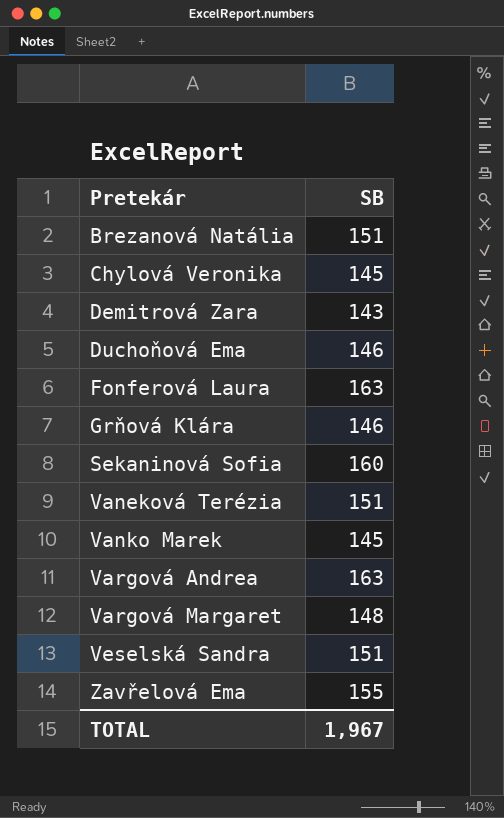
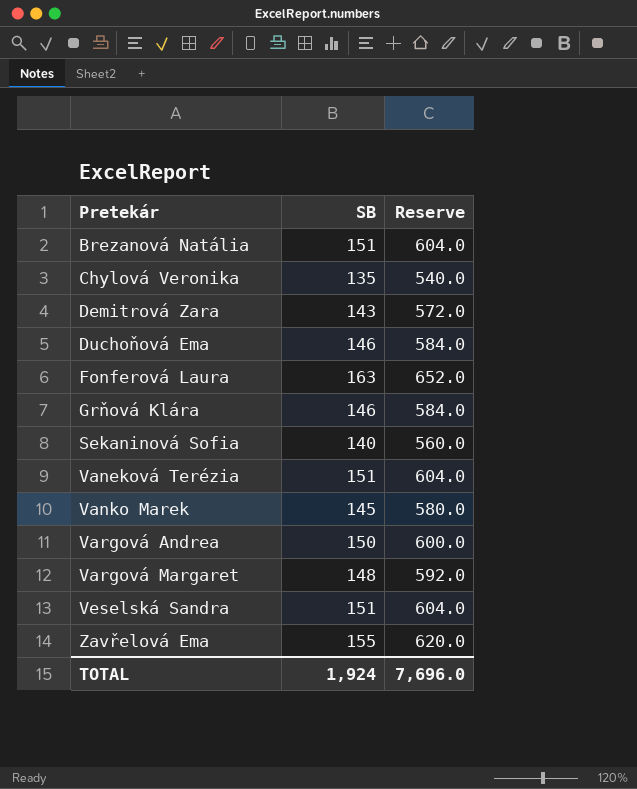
column Reserve | formula: none -> [SB] * 4
Chylová Veronika | SB: 145 -> 135
Sekaninová Sofia | SB: 160 -> 140
Vargová Andrea | SB: 163 -> 150
TOTAL | SB: 1,967 -> 1,924

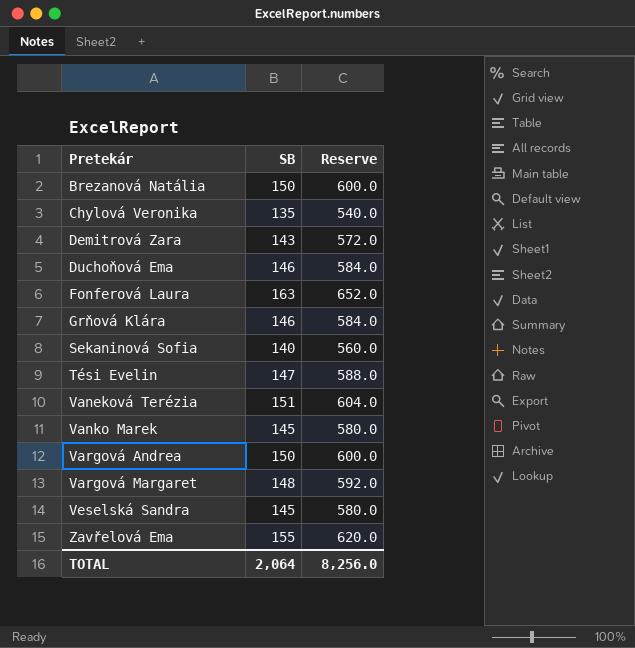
Brezanová Natália | SB: 151 -> 150
Brezanová Natália | Reserve: 604.0 -> 600.0
row Tési Evelin: none -> 147 | 588.0
Veselská Sandra | SB: 151 -> 145
Veselská Sandra | Reserve: 604.0 -> 580.0
TOTAL | SB: 1,924 -> 2,064
TOTAL | Reserve: 7,696.0 -> 8,256.0

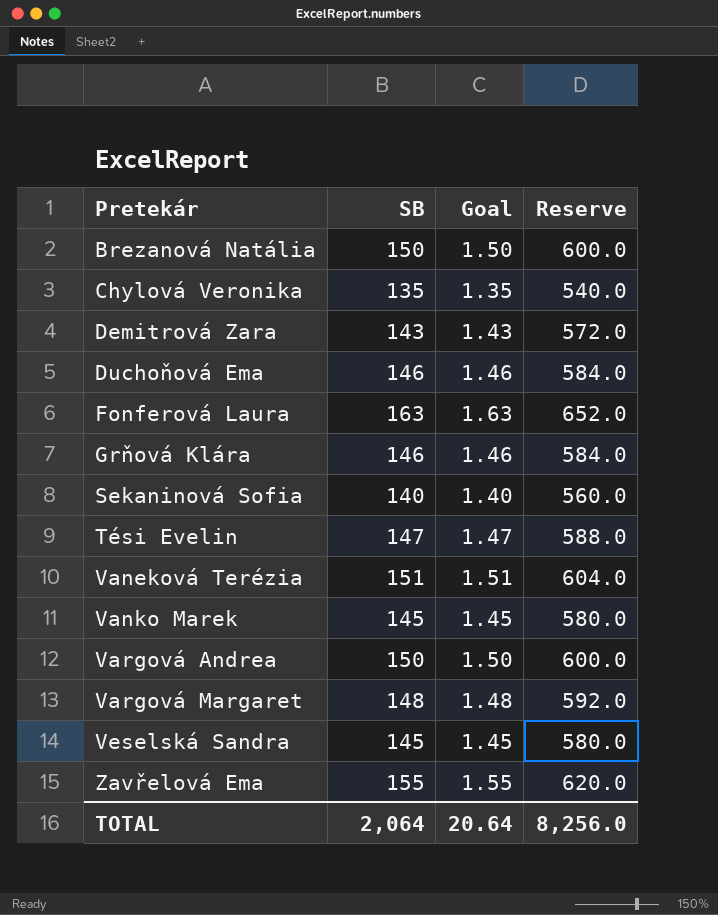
column Goal | formula: none -> [SB] * 0.01

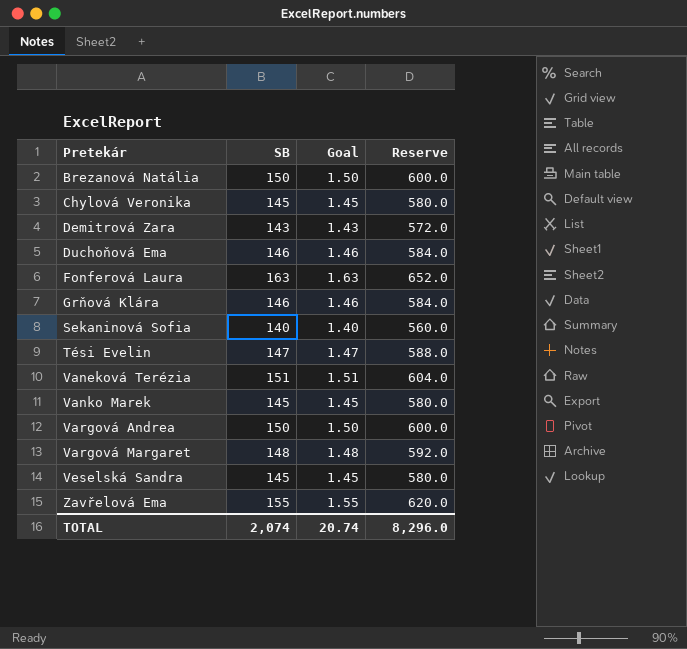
Chylová Veronika | SB: 135 -> 145
Chylová Veronika | Goal: 1.35 -> 1.45
Chylová Veronika | Reserve: 540.0 -> 580.0
TOTAL | SB: 2,064 -> 2,074
TOTAL | Goal: 20.64 -> 20.74
TOTAL | Reserve: 8,256.0 -> 8,296.0

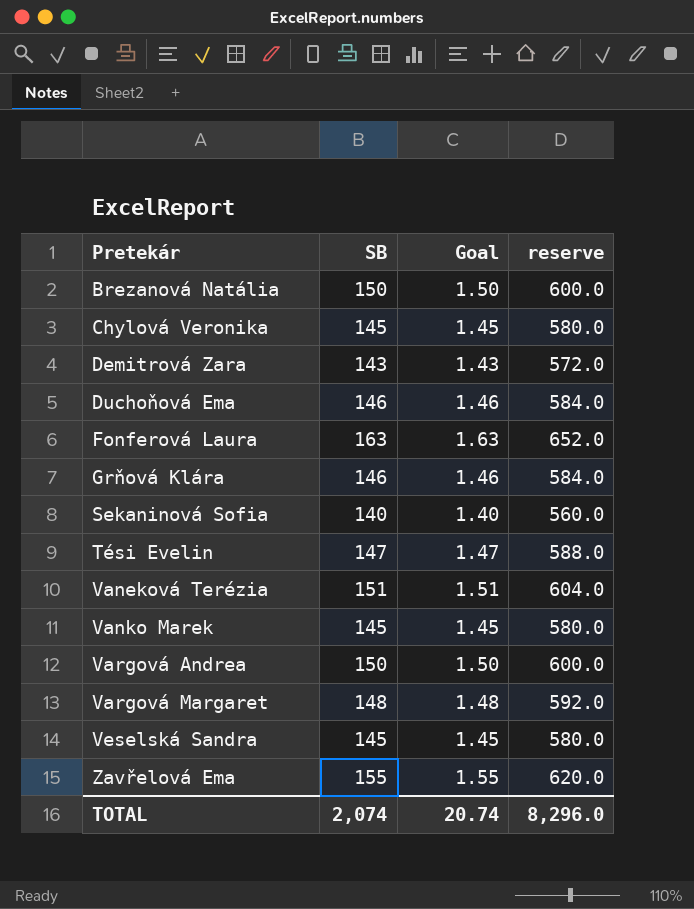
column name: Reserve -> reserve

